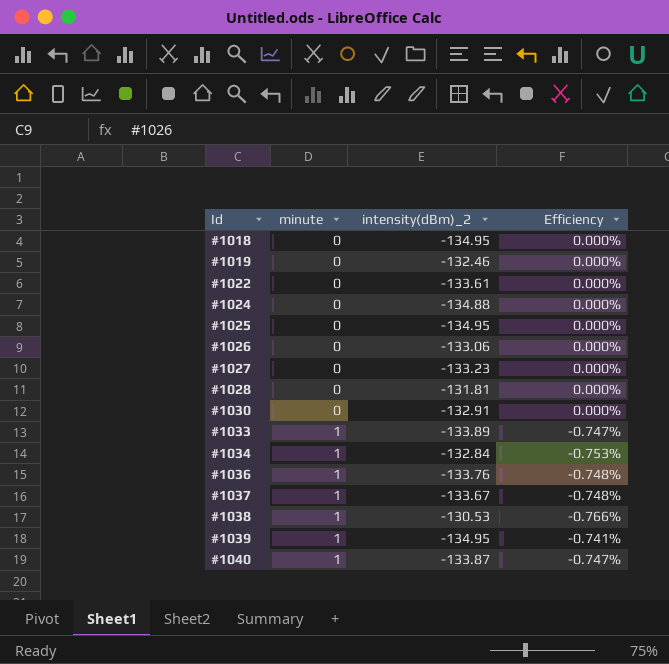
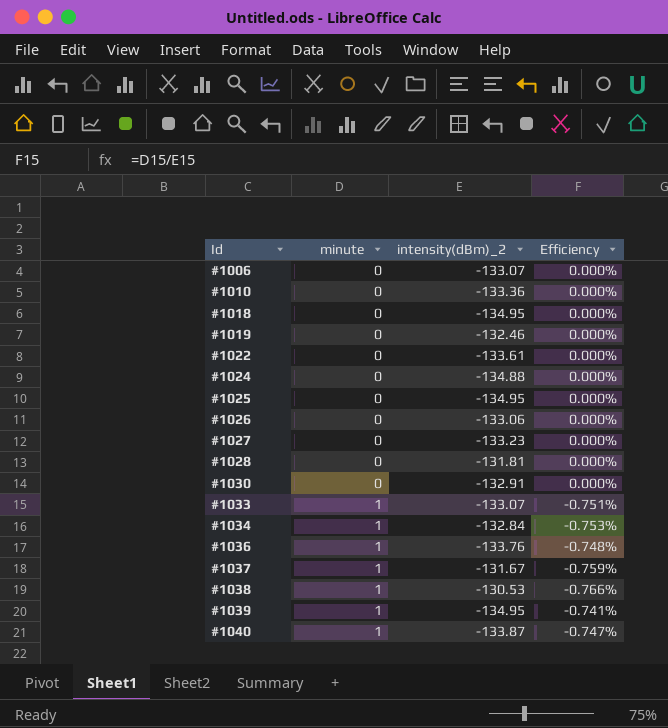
row #1006: none -> 0 | -133.07 | 0.000%
row #1010: none -> 0 | -133.36 | 0.000%
#1033 | intensity(dBm)_2: -133.89 -> -133.07
#1033 | Efficiency: -0.747% -> -0.751%
#1037 | intensity(dBm)_2: -133.67 -> -131.67
#1037 | Efficiency: -0.748% -> -0.759%

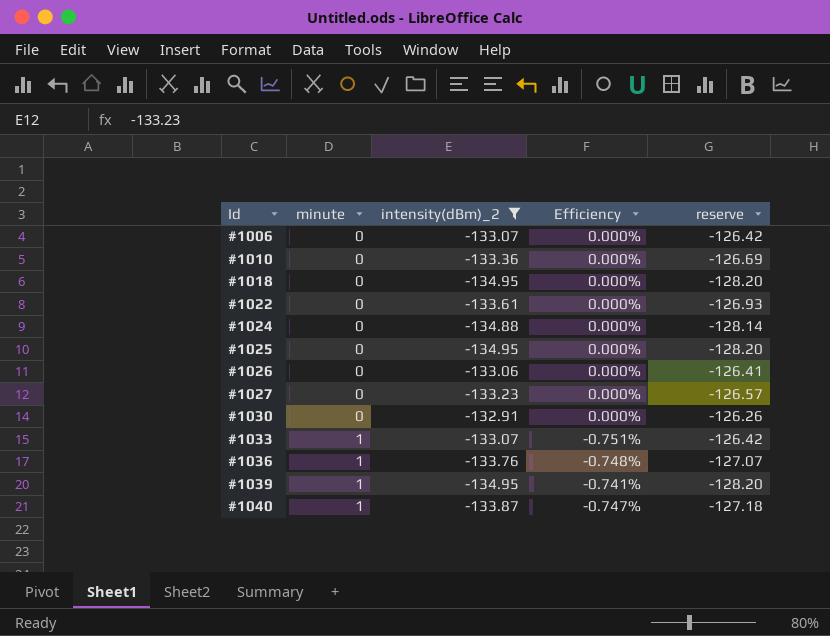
filter: none -> intensity(dBm)_2 <= -132.91
column reserve | formula: none -> [intensity(dBm)_2] * 0.95

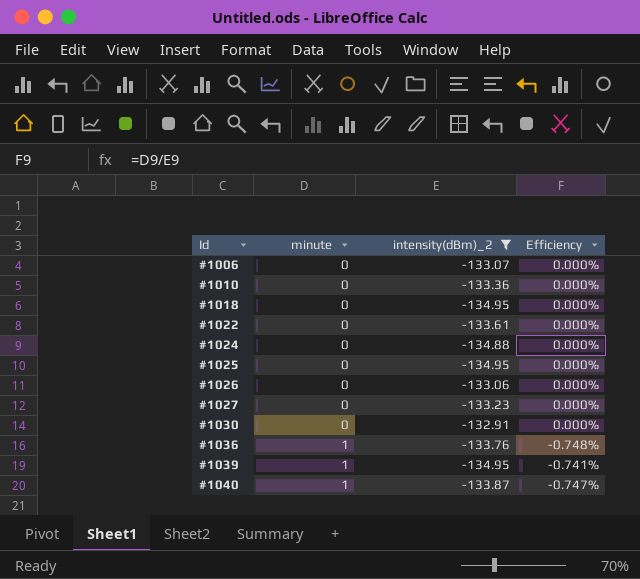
column reserve | formula: [intensity(dBm)_2] * 0.95 -> none
row #1033: 1 | -133.07 | -0.751% | -126.42 -> none

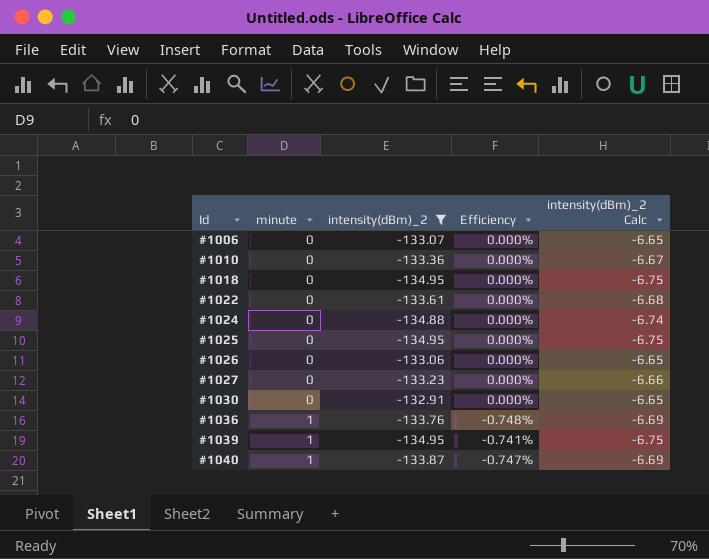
column intensity(dBm)_2 Calc | formula: none -> [intensity(dBm)_2] * 0.05

